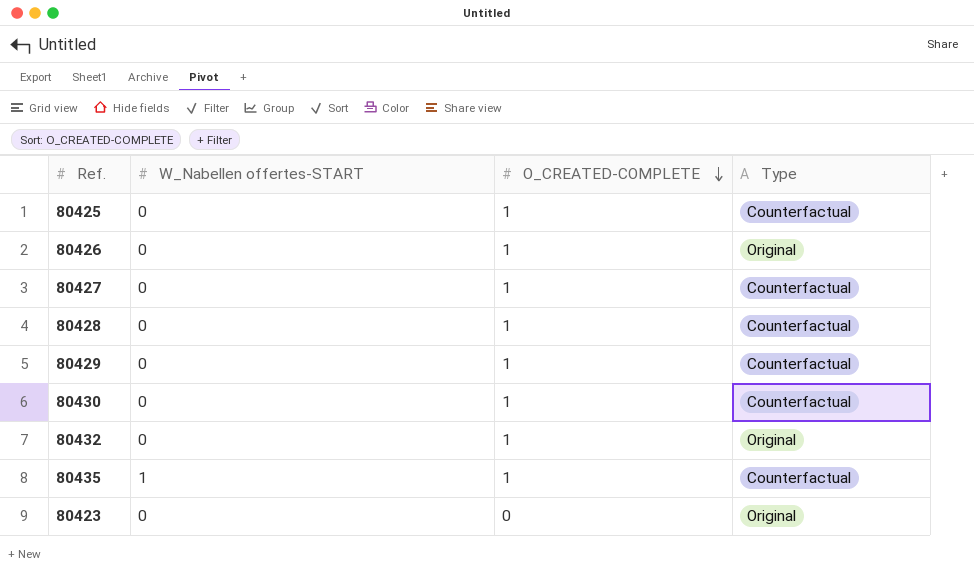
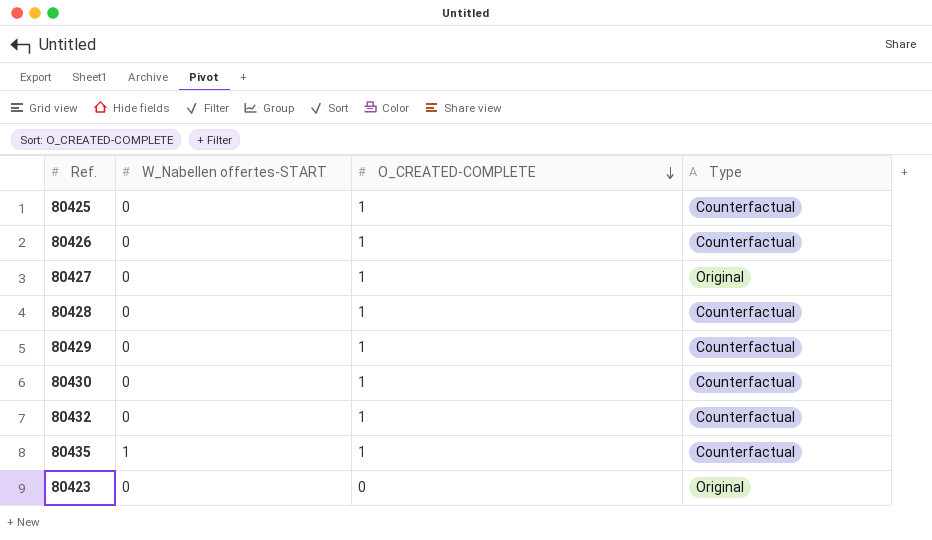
80426 | Type: Original -> Counterfactual
80427 | Type: Counterfactual -> Original
80432 | Type: Original -> Counterfactual

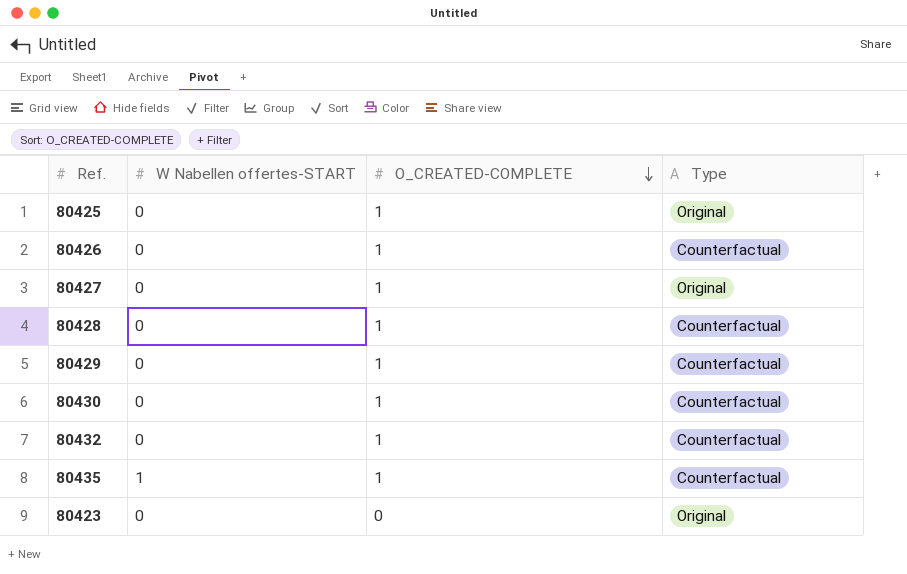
column name: W_Nabellen offertes-START -> W Nabellen offertes-START
80425 | Type: Counterfactual -> Original

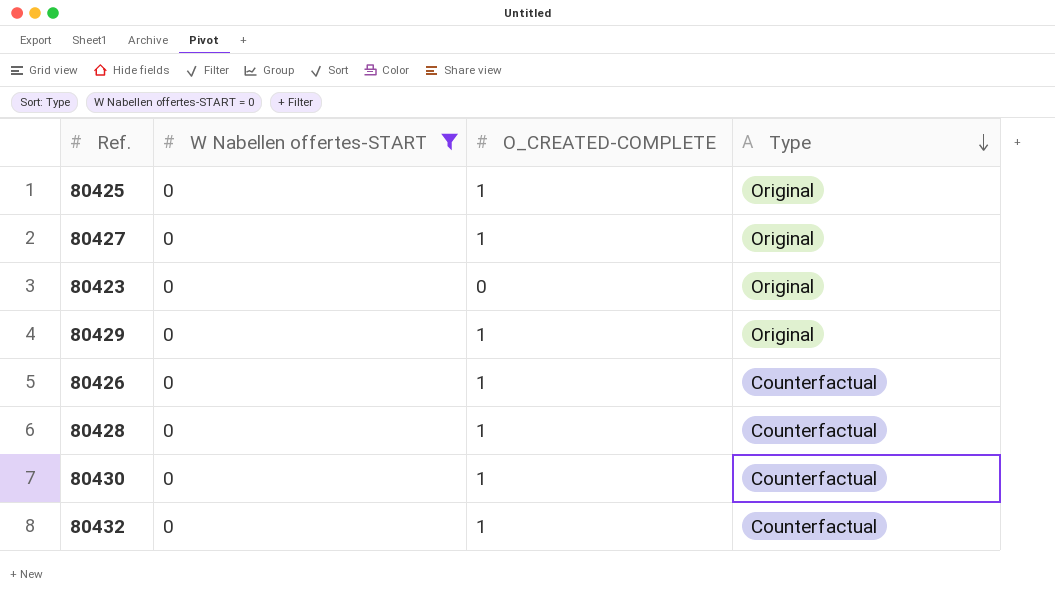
filter: none -> W Nabellen offertes-START = 0
row order: O_CREATED-COMPLETE descending -> Type descending
80429 | Type: Counterfactual -> Original

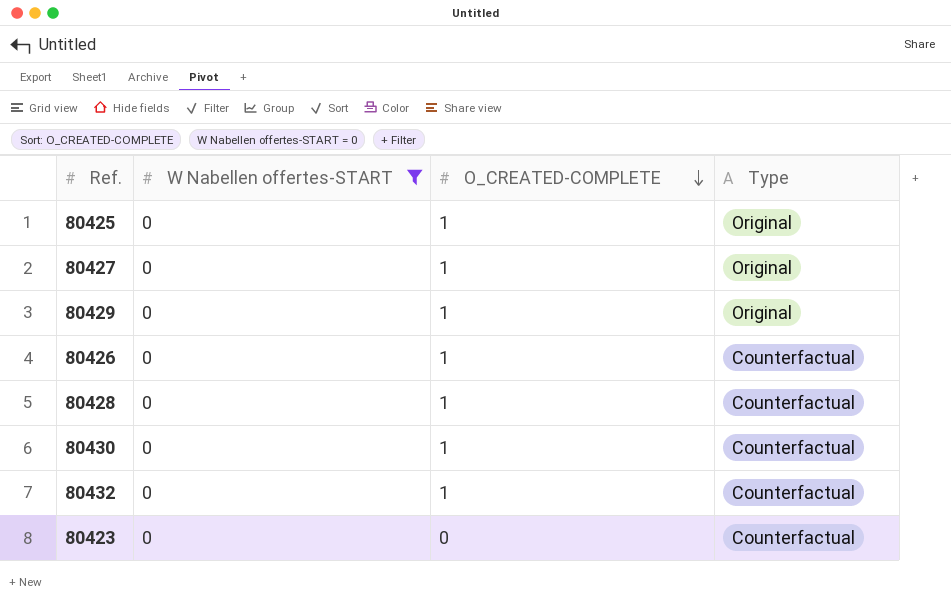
row order: Type descending -> O_CREATED-COMPLETE descending
80423 | Type: Original -> Counterfactual

